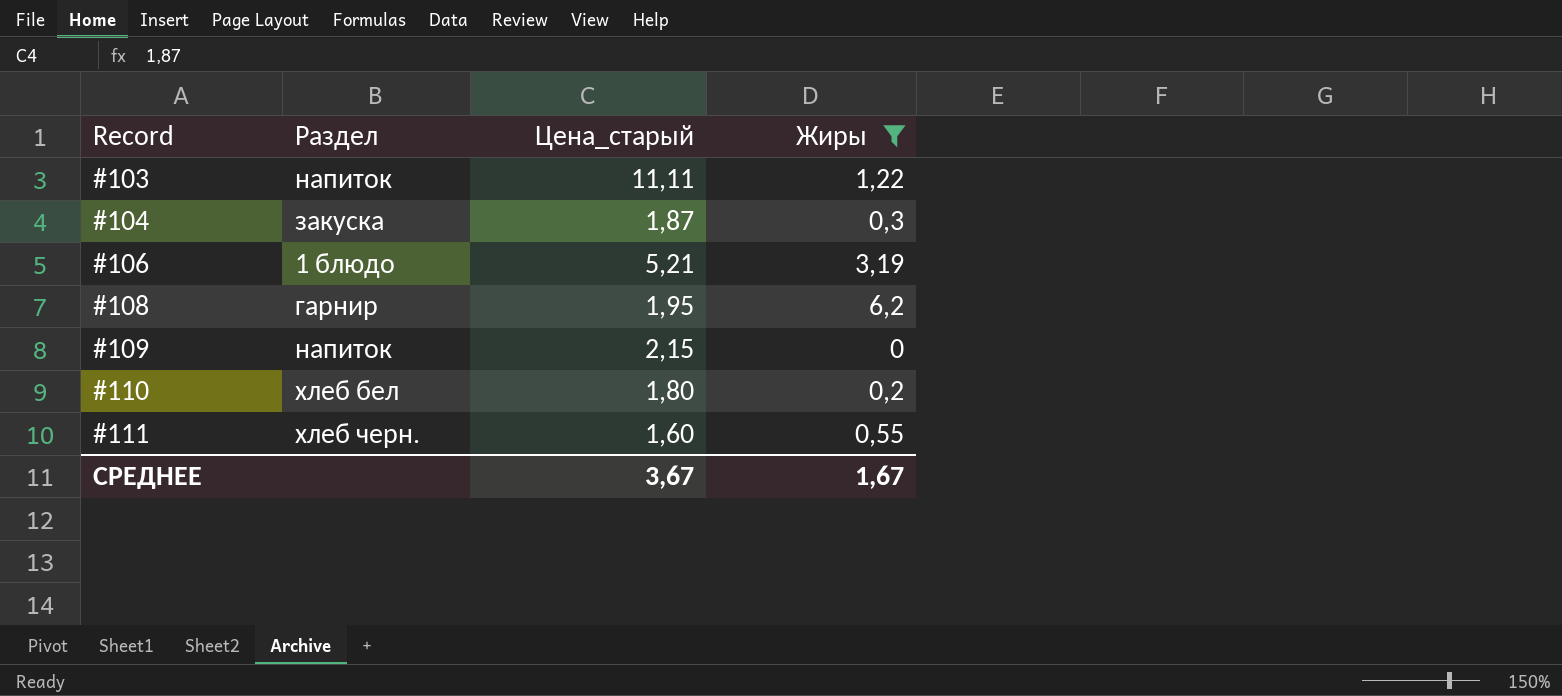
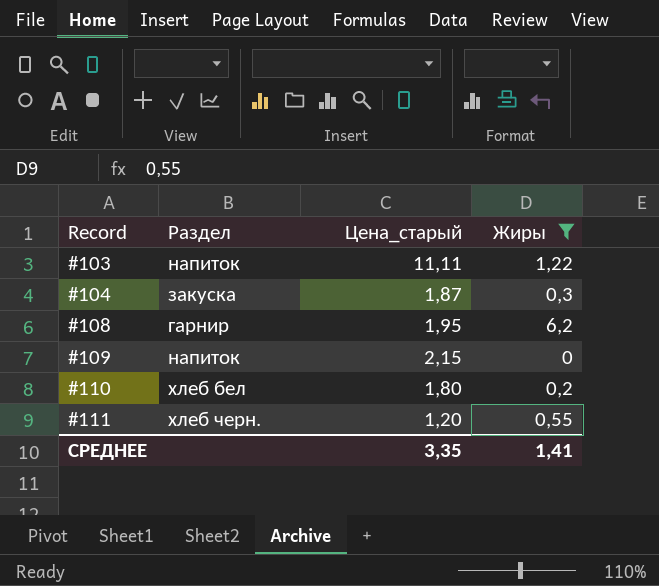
row #106: 1 блюдо | 5,21 | 3,19 -> none
#111 | Цена_старый: 1,60 -> 1,20
СРЕДНЕЕ | Цена_старый: 3,67 -> 3,35
СРЕДНЕЕ | Жиры: 1,67 -> 1,41

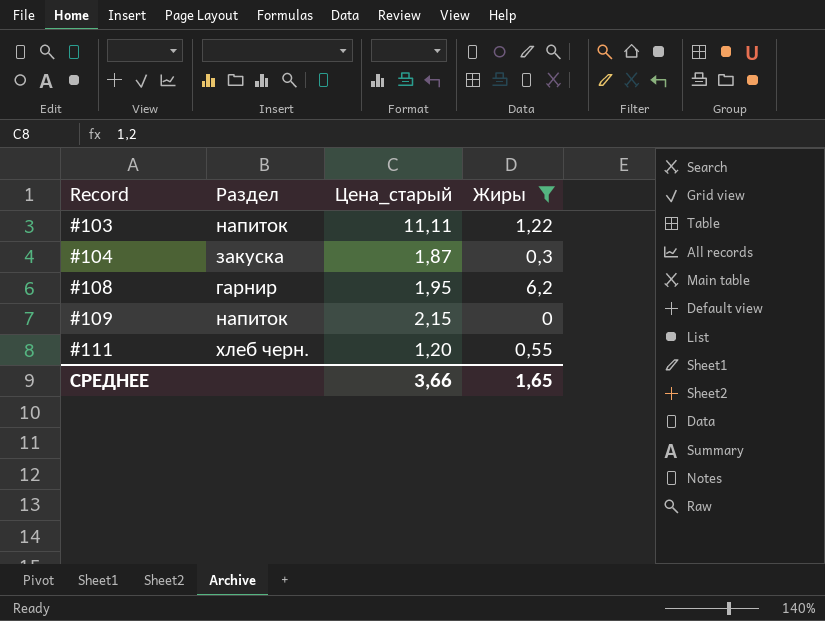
row #110: хлеб бел | 1,80 | 0,2 -> none
СРЕДНЕЕ | Цена_старый: 3,35 -> 3,66
СРЕДНЕЕ | Жиры: 1,41 -> 1,65

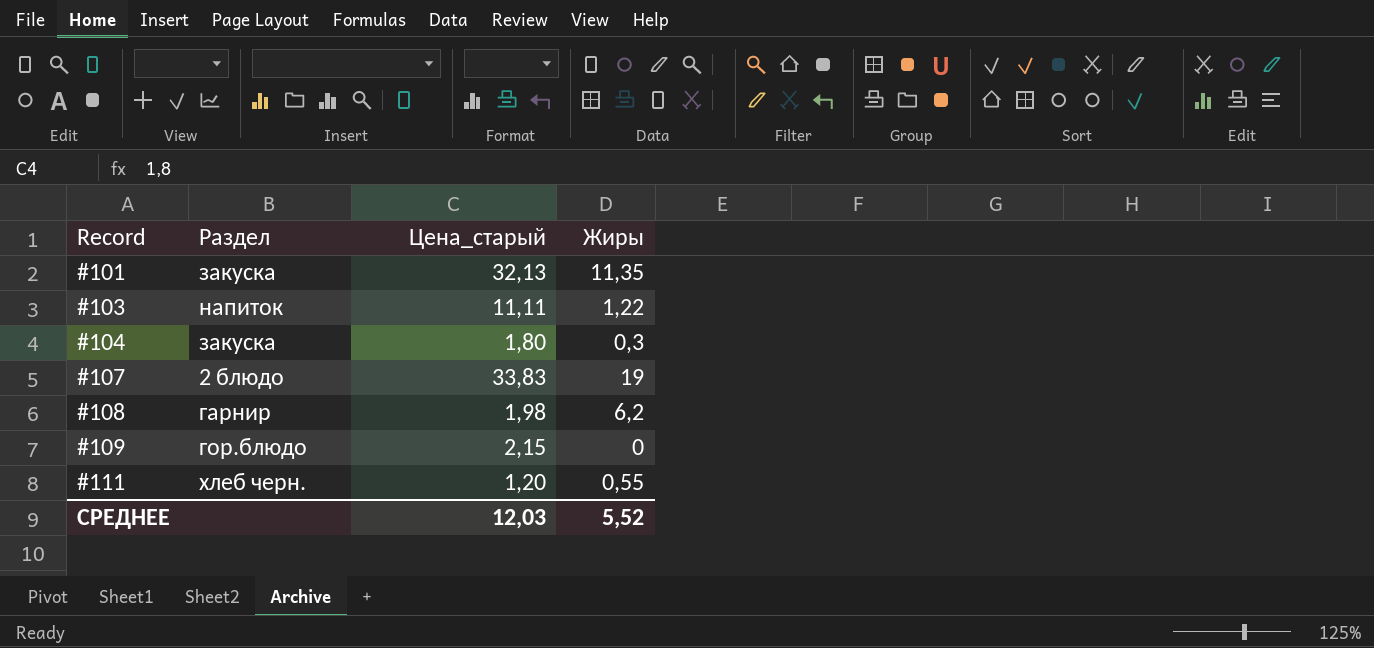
filter: Жиры <= 6,2 -> none
#104 | Цена_старый: 1,87 -> 1,80
#108 | Цена_старый: 1,95 -> 1,98
#109 | Раздел: напиток -> гор.блюдо
СРЕДНЕЕ | Цена_старый: 3,66 -> 12,03
СРЕДНЕЕ | Жиры: 1,65 -> 5,52

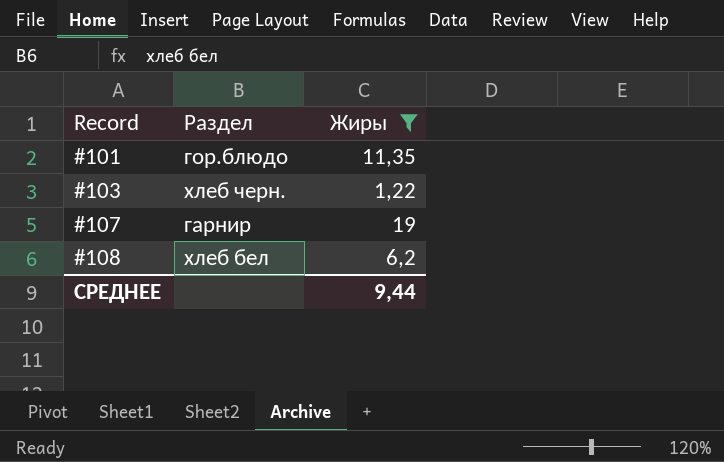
filter: none -> Жиры >= 1,22
column Цена_старый | position: 3 -> none
#101 | Раздел: закуска -> гор.блюдо
#103 | Раздел: напиток -> хлеб черн.
#107 | Раздел: 2 блюдо -> гарнир
#108 | Раздел: гарнир -> хлеб бел
СРЕДНЕЕ | Жиры: 5,52 -> 9,44

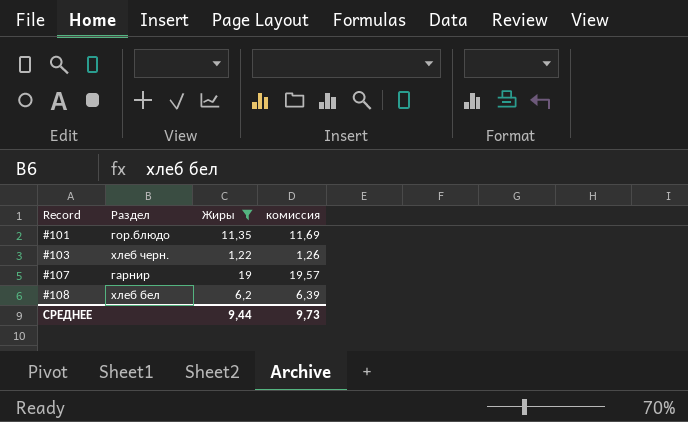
column комиссия | formula: none -> [Жиры] * 1,03

